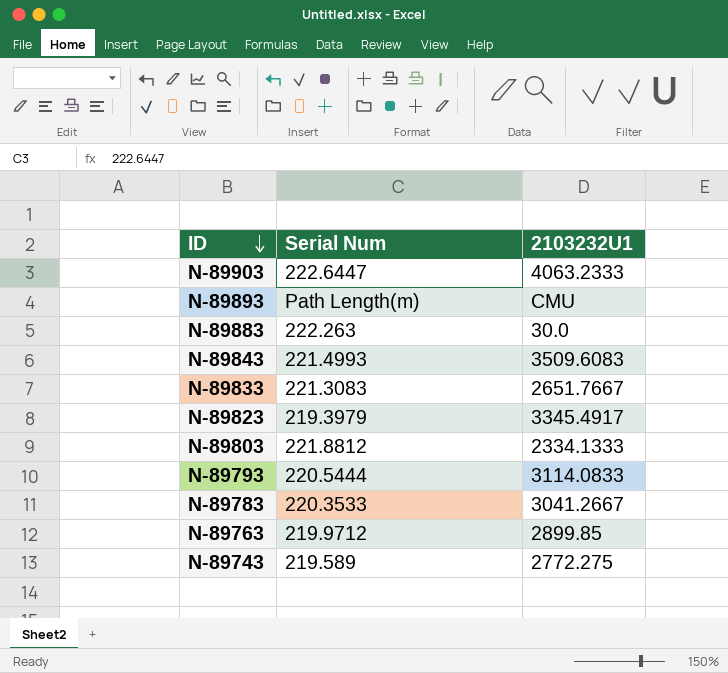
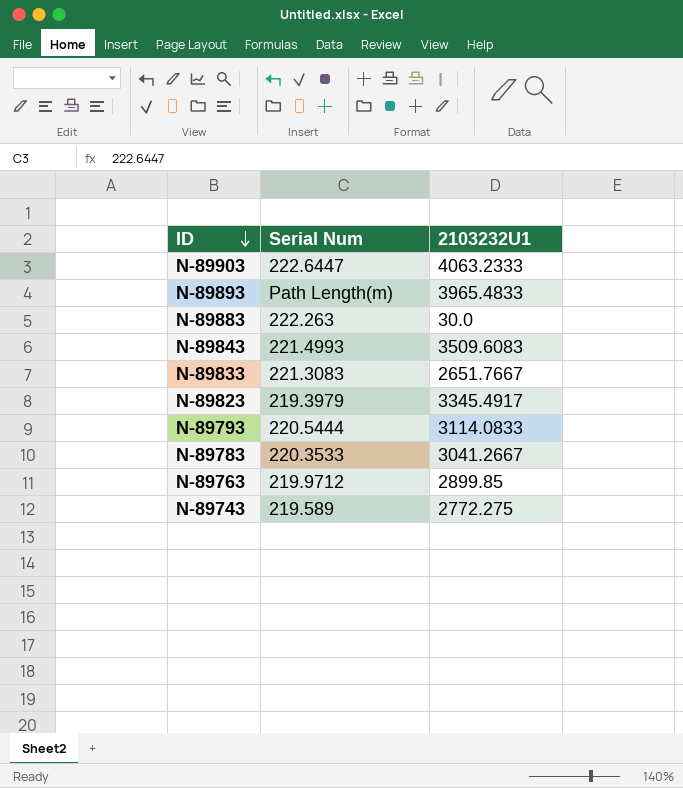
row N-89803: 221.8812 | 2334.1333 -> none
N-89893 | 2103232U1: CMU -> 3965.4833

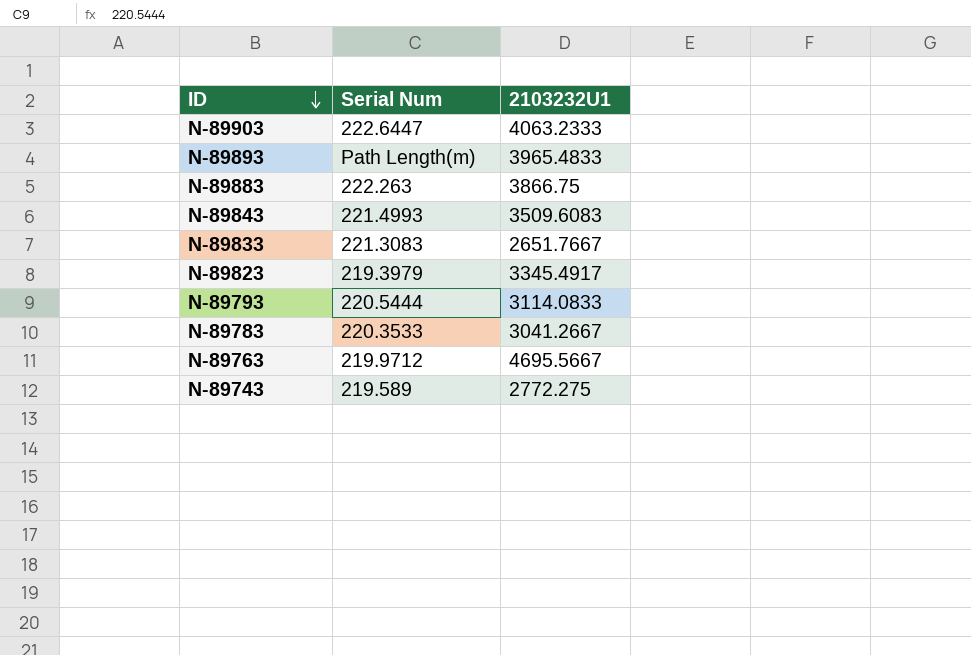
N-89883 | 2103232U1: 30.0 -> 3866.75
N-89763 | 2103232U1: 2899.85 -> 4695.5667

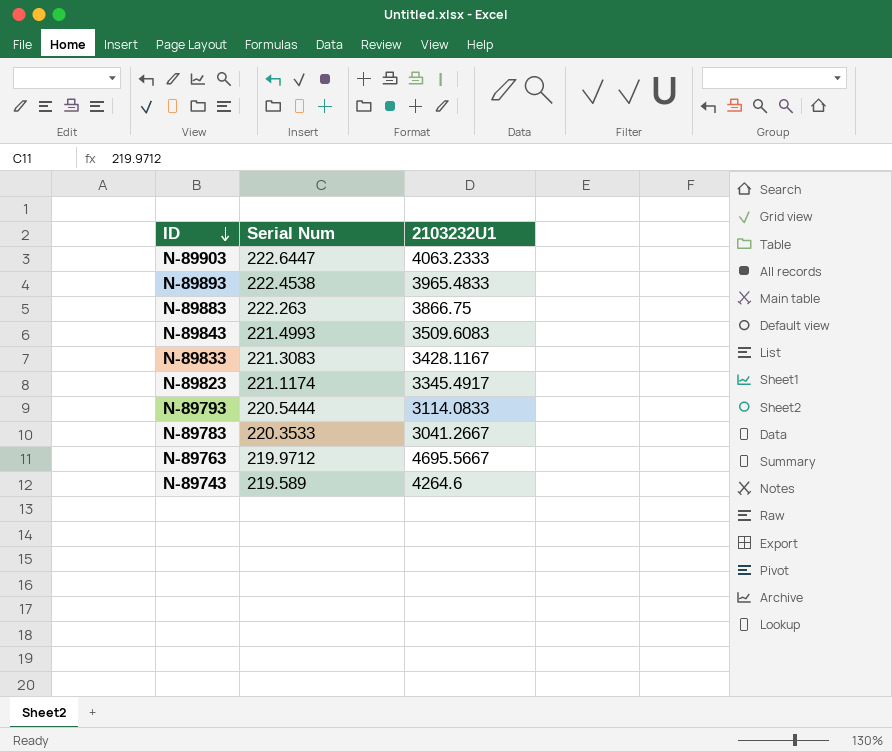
N-89893 | Serial Num: Path Length(m) -> 222.4538
N-89833 | 2103232U1: 2651.7667 -> 3428.1167
N-89823 | Serial Num: 219.3979 -> 221.1174
N-89743 | 2103232U1: 2772.275 -> 4264.6

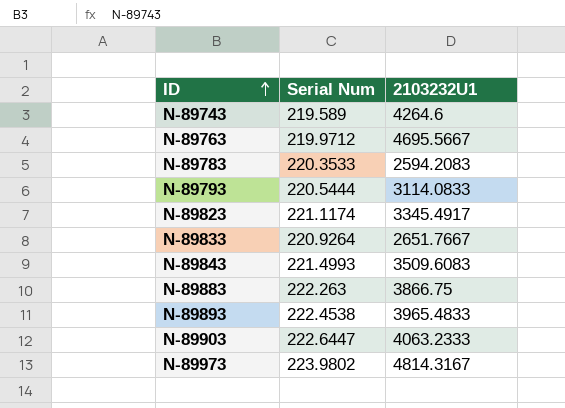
row order: ID descending -> ID ascending
N-89783 | 2103232U1: 3041.2667 -> 2594.2083
N-89833 | Serial Num: 221.3083 -> 220.9264
N-89833 | 2103232U1: 3428.1167 -> 2651.7667
row N-89973: none -> 223.9802 | 4814.3167

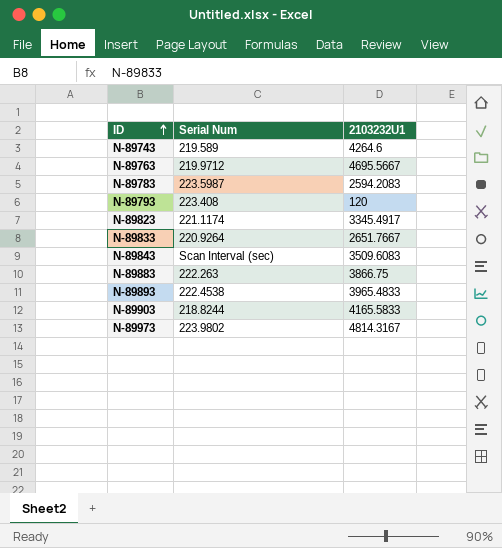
N-89783 | Serial Num: 220.3533 -> 223.5987
N-89793 | Serial Num: 220.5444 -> 223.408
N-89793 | 2103232U1: 3114.0833 -> 120
N-89843 | Serial Num: 221.4993 -> Scan Interval (sec)
N-89903 | Serial Num: 222.6447 -> 218.8244
N-89903 | 2103232U1: 4063.2333 -> 4165.5833

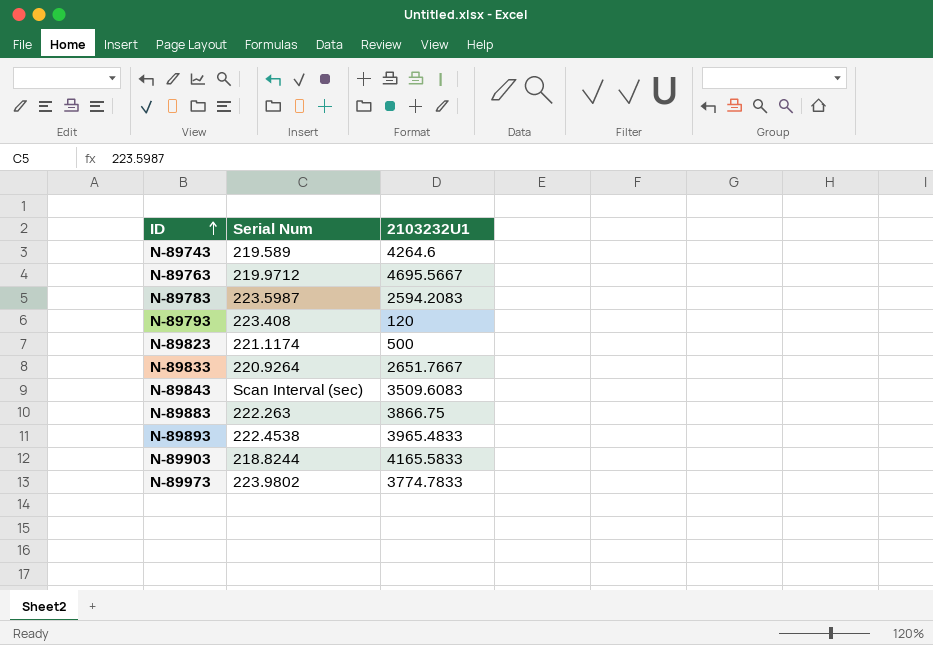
N-89823 | 2103232U1: 3345.4917 -> 500
N-89973 | 2103232U1: 4814.3167 -> 3774.7833

